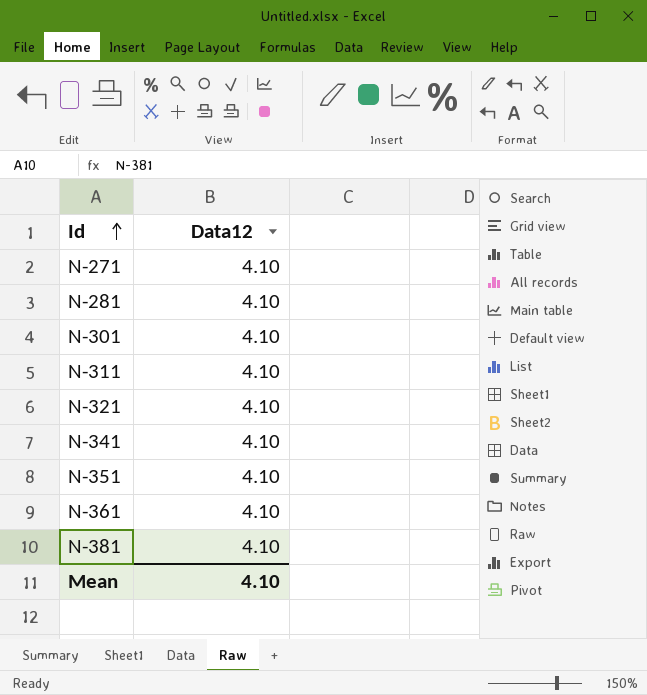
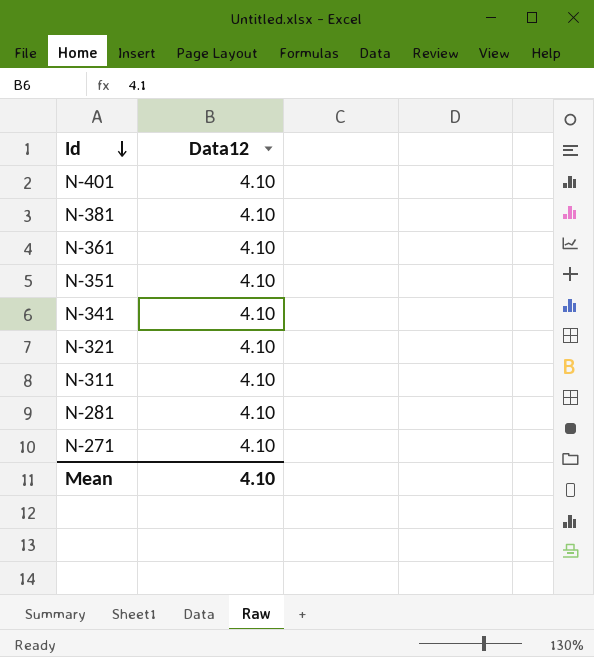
row order: Id ascending -> Id descending
row N-301: 4.10 -> none
row N-401: none -> 4.10

